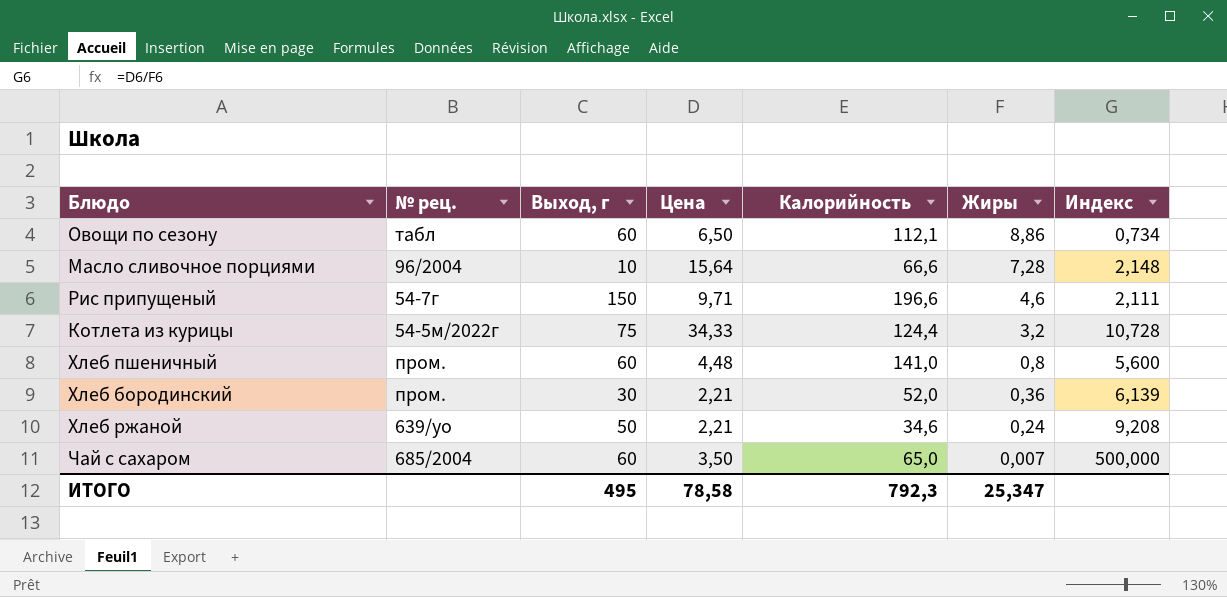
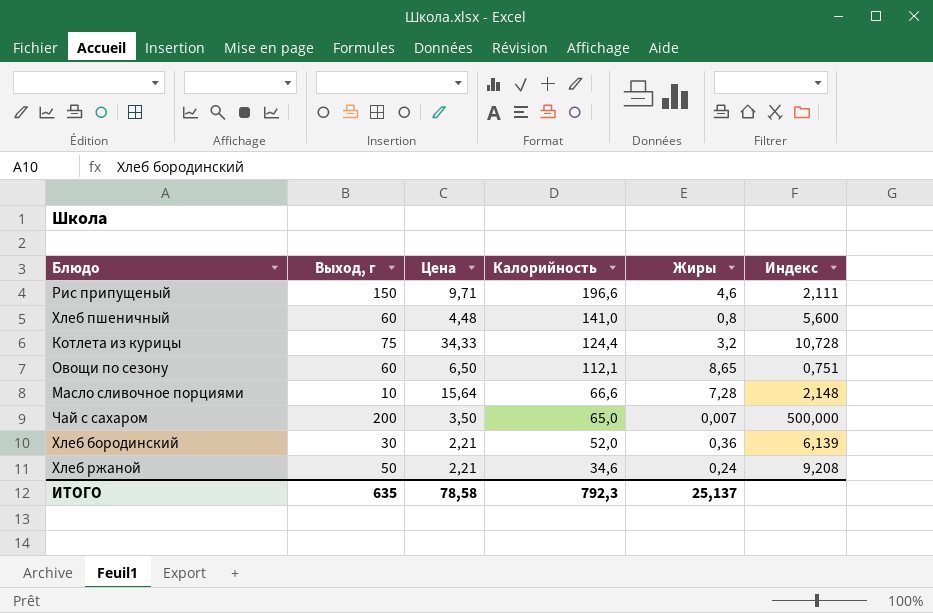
row order: Жиры descending -> Калорийность descending
column № рец. | position: 2 -> none
Овощи по сезону | Жиры: 8,86 -> 8,65
Овощи по сезону | Индекс: 0,734 -> 0,751
Чай с сахаром | Выход, г: 60 -> 200
ИТОГО | Выход, г: 495 -> 635
ИТОГО | Жиры: 25,347 -> 25,137

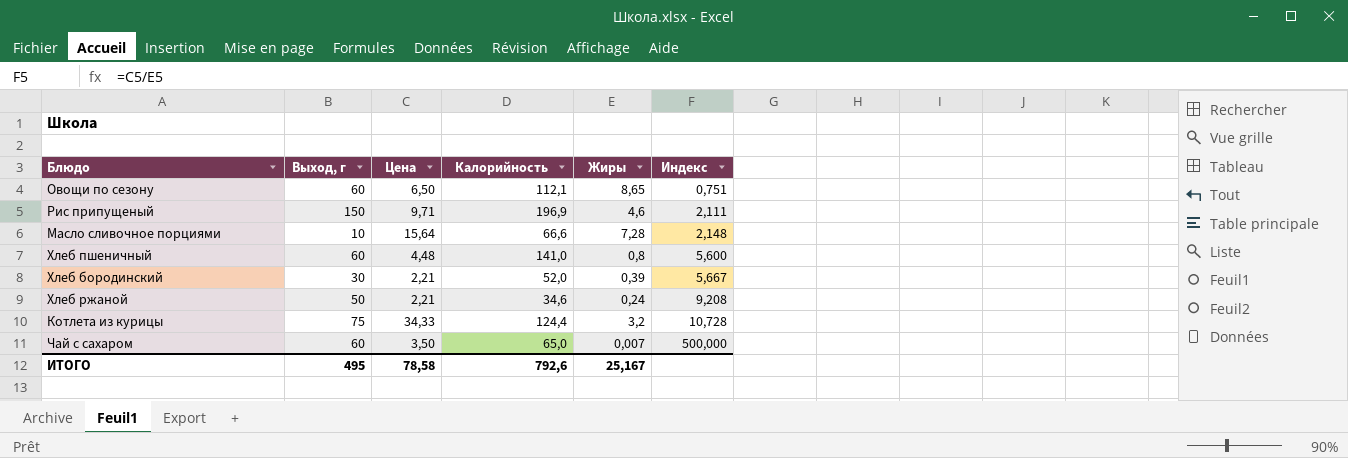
row order: Калорийность descending -> Индекс ascending
Рис припущеный | Калорийность: 196,6 -> 196,9
Хлеб бородинский | Жиры: 0,36 -> 0,39
Хлеб бородинский | Индекс: 6,139 -> 5,667
Чай с сахаром | Выход, г: 200 -> 60
ИТОГО | Выход, г: 635 -> 495
ИТОГО | Калорийность: 792,3 -> 792,6
ИТОГО | Жиры: 25,137 -> 25,167

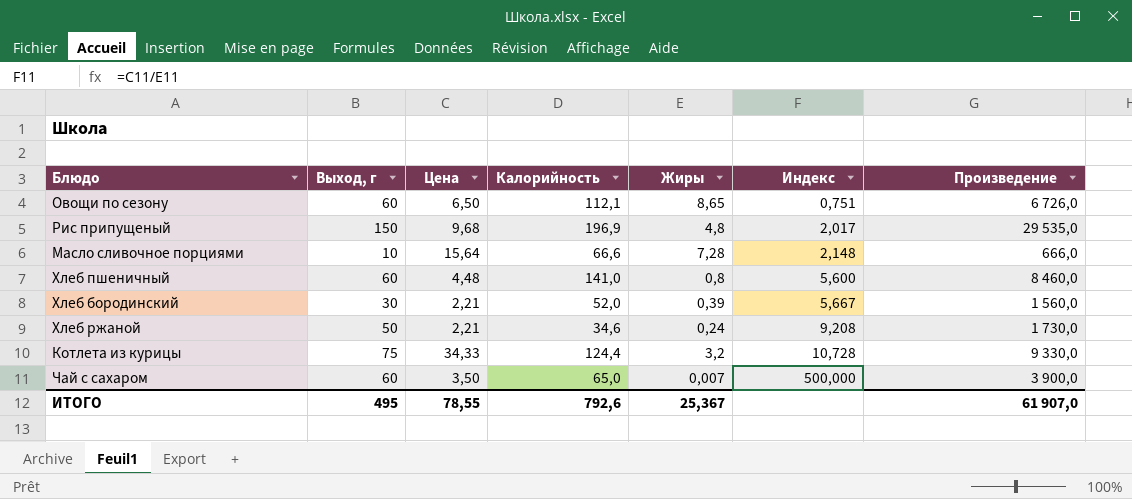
column Произведение | formula: none -> [Выход, г] * [Калорийность]
Рис припущеный | Цена: 9,71 -> 9,68
Рис припущеный | Жиры: 4,6 -> 4,8
Рис припущеный | Индекс: 2,111 -> 2,017
ИТОГО | Цена: 78,58 -> 78,55
ИТОГО | Жиры: 25,167 -> 25,367

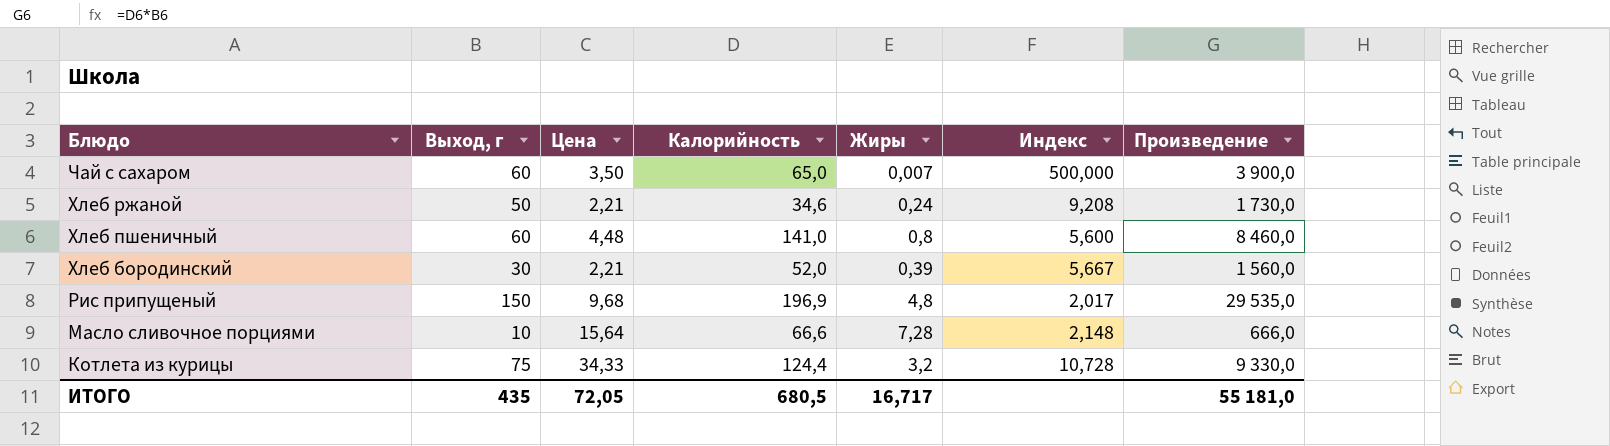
row order: Индекс ascending -> Блюдо descending
row Овощи по сезону: 60 | 6,50 | 112,1 | 8,65 | 0,751 | 6 726,0 -> none
ИТОГО | Выход, г: 495 -> 435
ИТОГО | Цена: 78,55 -> 72,05
ИТОГО | Калорийность: 792,6 -> 680,5
ИТОГО | Жиры: 25,367 -> 16,717
ИТОГО | Произведение: 61 907,0 -> 55 181,0

